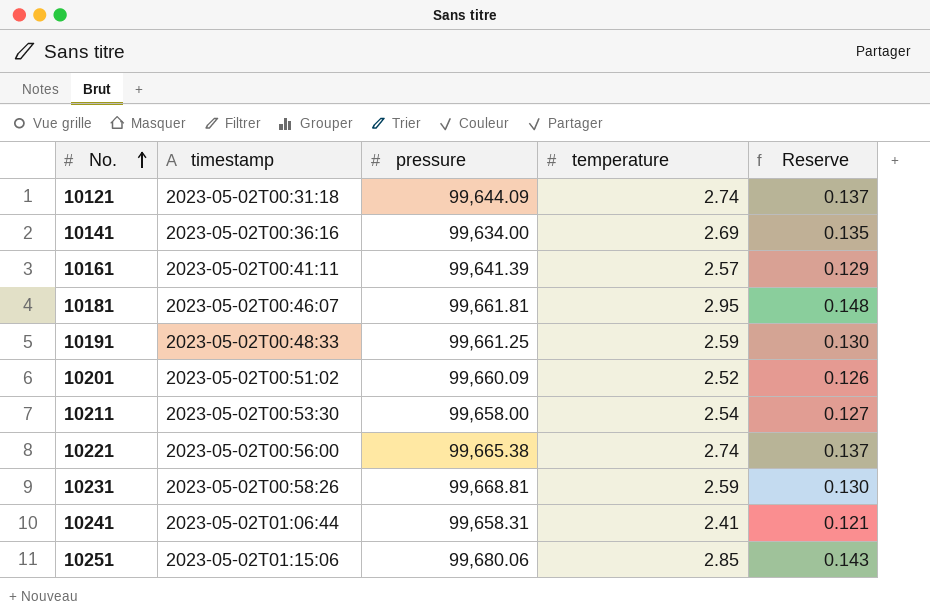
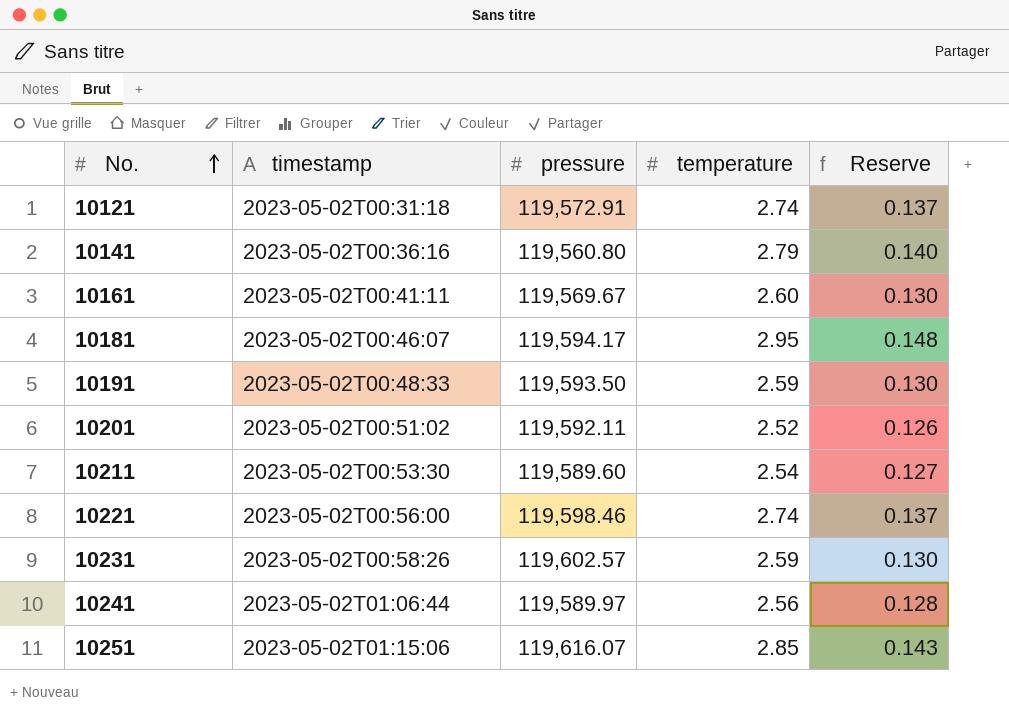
10121 | pressure: 99,644.09 -> 119,572.91
10141 | pressure: 99,634.00 -> 119,560.80
10141 | temperature: 2.69 -> 2.79
10141 | Reserve: 0.135 -> 0.140
10161 | pressure: 99,641.39 -> 119,569.67
10161 | temperature: 2.57 -> 2.60
10161 | Reserve: 0.129 -> 0.130
10181 | pressure: 99,661.81 -> 119,594.17
10191 | pressure: 99,661.25 -> 119,593.50
10201 | pressure: 99,660.09 -> 119,592.11
10211 | pressure: 99,658.00 -> 119,589.60
10221 | pressure: 99,665.38 -> 119,598.46
10231 | pressure: 99,668.81 -> 119,602.57
10241 | pressure: 99,658.31 -> 119,589.97
10241 | temperature: 2.41 -> 2.56
10241 | Reserve: 0.121 -> 0.128
10251 | pressure: 99,680.06 -> 119,616.07

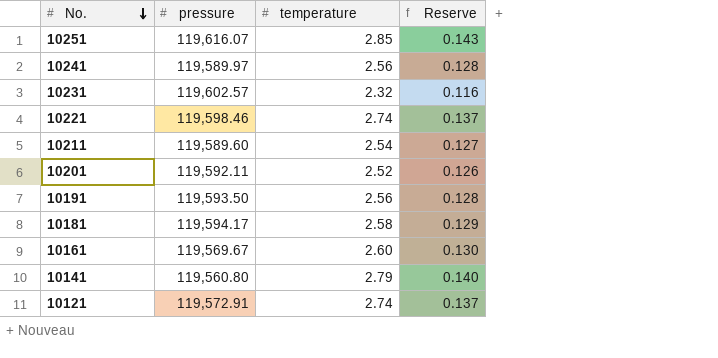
row order: No. ascending -> No. descending
column timestamp | position: 2 -> none
10231 | temperature: 2.59 -> 2.32
10231 | Reserve: 0.130 -> 0.116
10191 | temperature: 2.59 -> 2.56
10191 | Reserve: 0.130 -> 0.128
10181 | temperature: 2.95 -> 2.58
10181 | Reserve: 0.148 -> 0.129

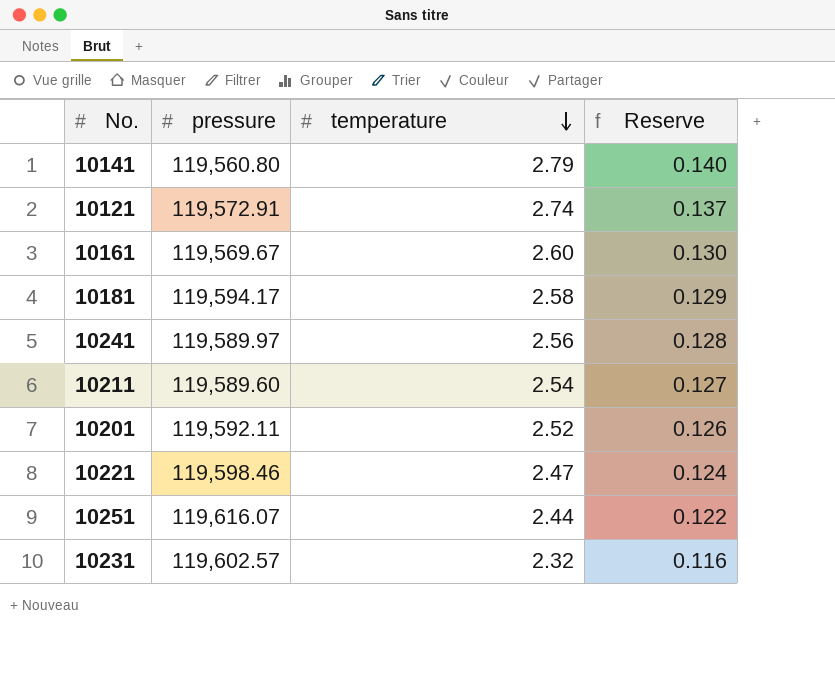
row order: No. descending -> temperature descending
row 10191: 119,593.50 | 2.56 | 0.128 -> none
10221 | temperature: 2.74 -> 2.47
10221 | Reserve: 0.137 -> 0.124
10251 | temperature: 2.85 -> 2.44
10251 | Reserve: 0.143 -> 0.122

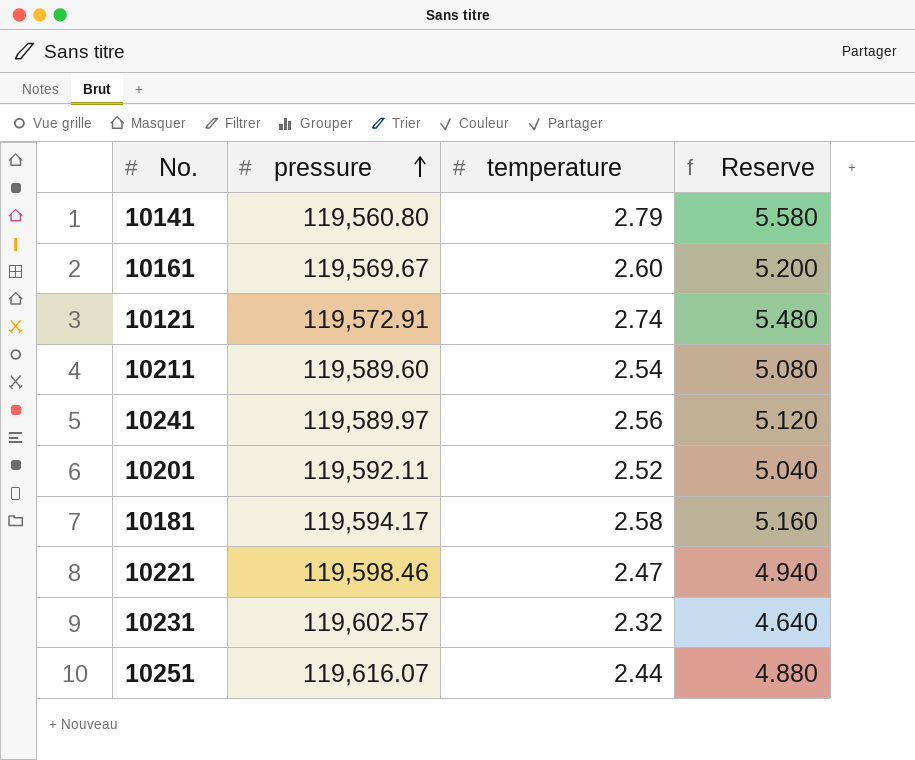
row order: temperature descending -> pressure ascending
column Reserve | formula: [temperature] * 0.05 -> [temperature] * 2

